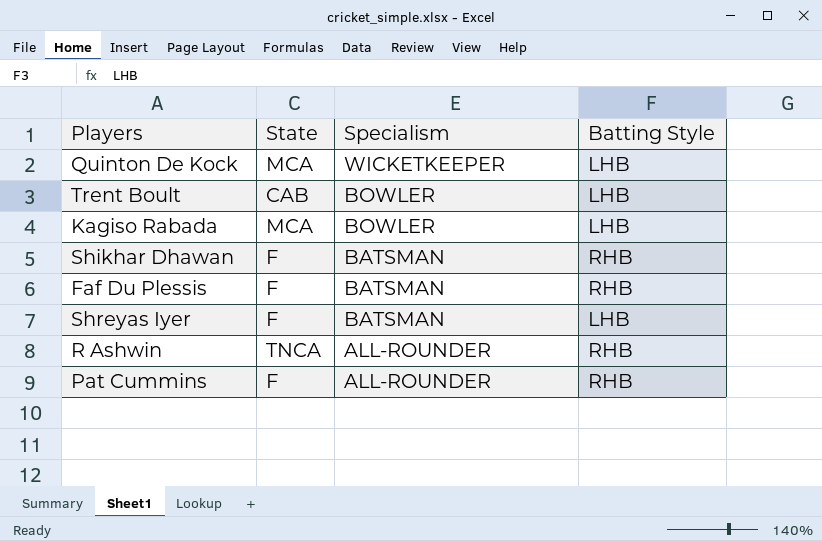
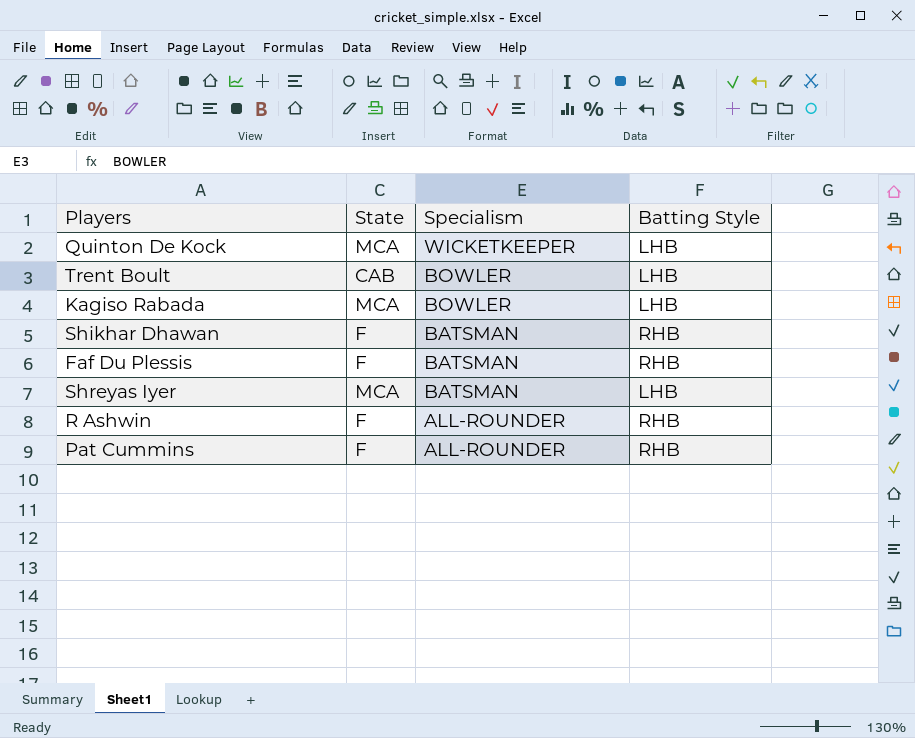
Shreyas Iyer | State: F -> MCA
R Ashwin | State: TNCA -> F

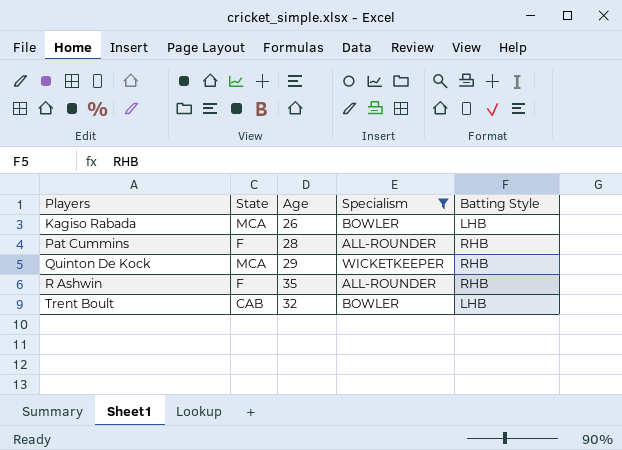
filter: none -> Specialism != BATSMAN
row order: Specialism descending -> Players ascending
column Age | position: none -> 3
Quinton De Kock | Batting Style: LHB -> RHB

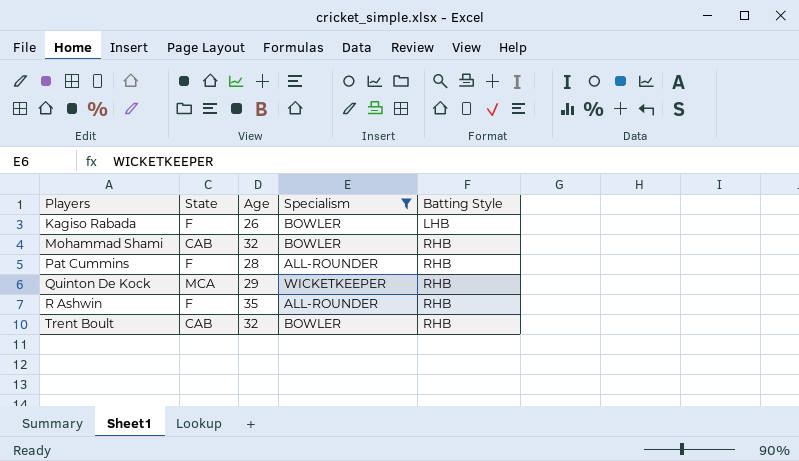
Kagiso Rabada | State: MCA -> F
row Mohammad Shami: none -> CAB | 32 | BOWLER | RHB
Trent Boult | Batting Style: LHB -> RHB

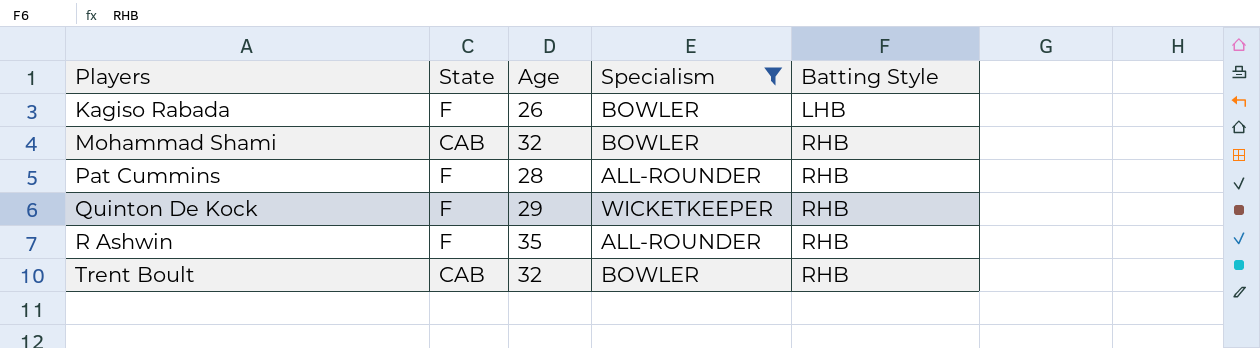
Quinton De Kock | State: MCA -> F

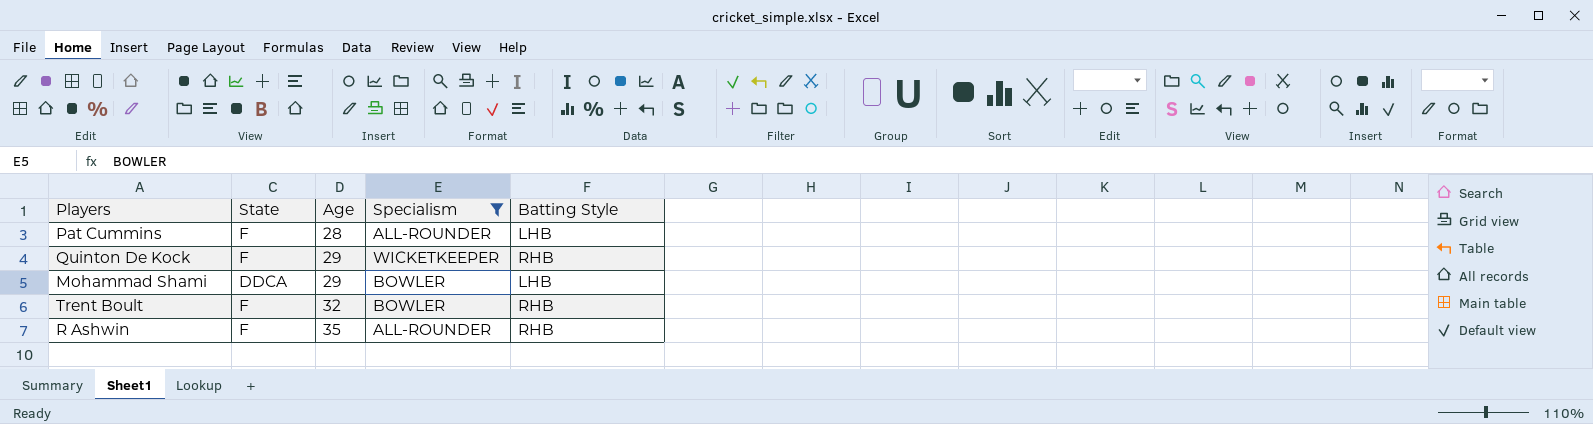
row order: Players ascending -> Age ascending
row Kagiso Rabada: F | 26 | BOWLER | LHB -> none
Pat Cummins | Batting Style: RHB -> LHB
Mohammad Shami | State: CAB -> DDCA
Mohammad Shami | Age: 32 -> 29
Mohammad Shami | Batting Style: RHB -> LHB
Trent Boult | State: CAB -> F

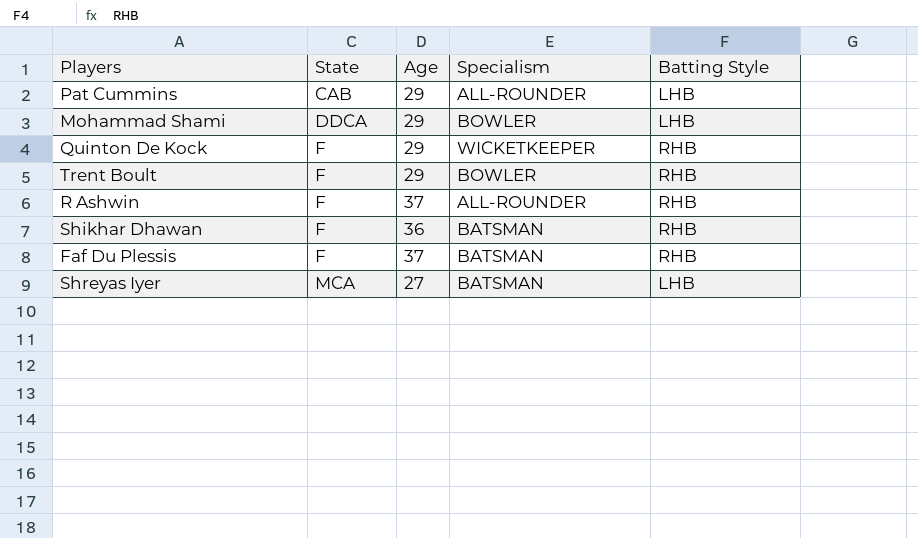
filter: Specialism != BATSMAN -> none
row order: Age ascending -> State ascending
Pat Cummins | State: F -> CAB
Pat Cummins | Age: 28 -> 29
Trent Boult | Age: 32 -> 29
R Ashwin | Age: 35 -> 37

